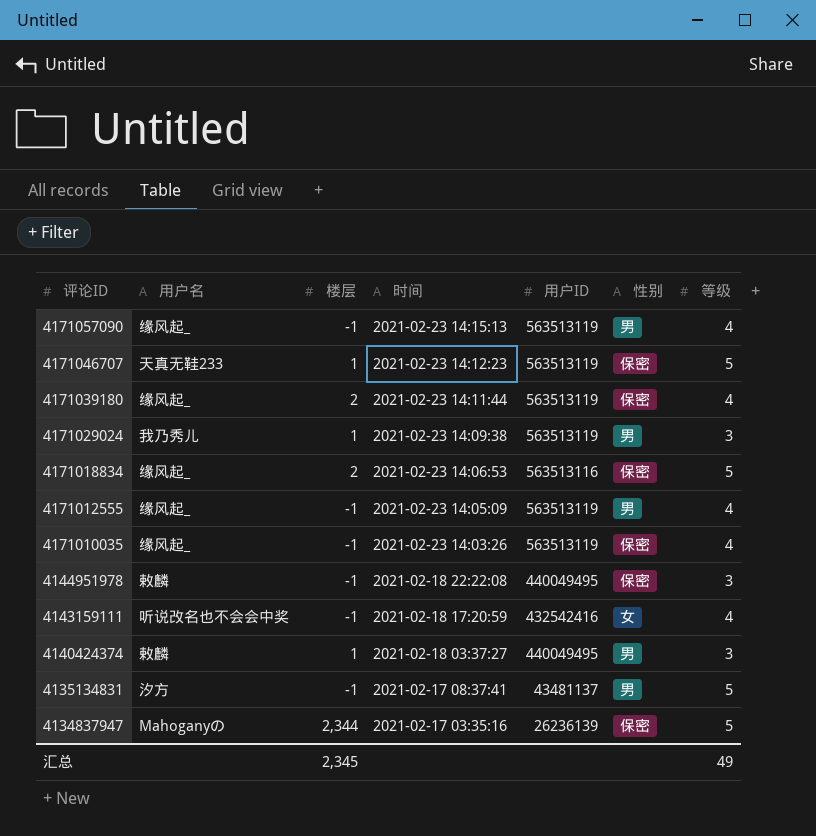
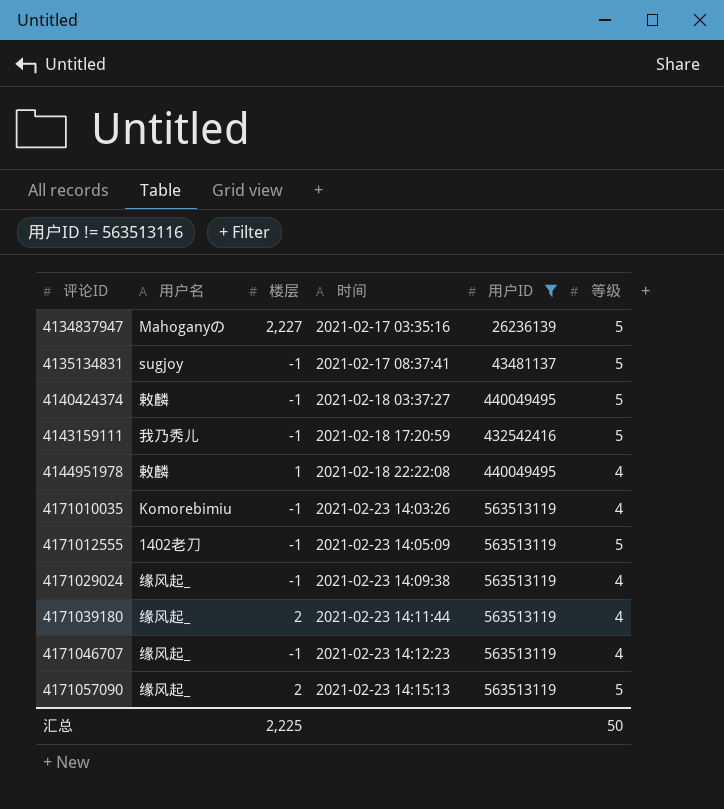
filter: none -> 用户ID != 563513116
row order: 评论ID descending -> 评论ID ascending
column 性别 | position: 6 -> none
4134837947 | 楼层: 2,344 -> 2,227
4135134831 | 用户名: 汐方 -> sugjoy
4140424374 | 楼层: 1 -> -1
4140424374 | 等级: 3 -> 5
4143159111 | 用户名: 听说改名也不会会中奖 -> 我乃秀儿
4143159111 | 等级: 4 -> 5
4144951978 | 楼层: -1 -> 1
4144951978 | 等级: 3 -> 4
4171010035 | 用户名: 缘风起_ -> Komorebimiu
4171012555 | 用户名: 缘风起_ -> 1402老刀
4171012555 | 等级: 4 -> 5
4171029024 | 用户名: 我乃秀儿 -> 缘风起_
4171029024 | 楼层: 1 -> -1
4171029024 | 等级: 3 -> 4
4171046707 | 用户名: 天真无鞋233 -> 缘风起_
4171046707 | 楼层: 1 -> -1
4171046707 | 等级: 5 -> 4
4171057090 | 楼层: -1 -> 2
4171057090 | 等级: 4 -> 5
汇总 | 楼层: 2,345 -> 2,225
汇总 | 等级: 49 -> 50

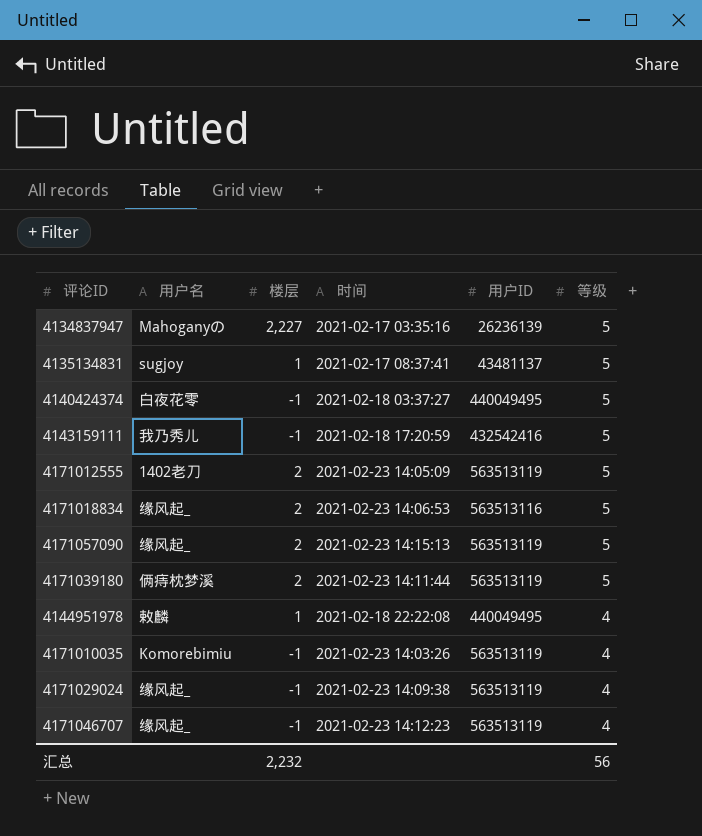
filter: 用户ID != 563513116 -> none
row order: 评论ID ascending -> 等级 descending
4135134831 | 楼层: -1 -> 1
4140424374 | 用户名: 敕麟 -> 白夜花零
4171012555 | 楼层: -1 -> 2
4171039180 | 用户名: 缘风起_ -> 俩痔枕梦溪
4171039180 | 等级: 4 -> 5
汇总 | 楼层: 2,225 -> 2,232
汇总 | 等级: 50 -> 56

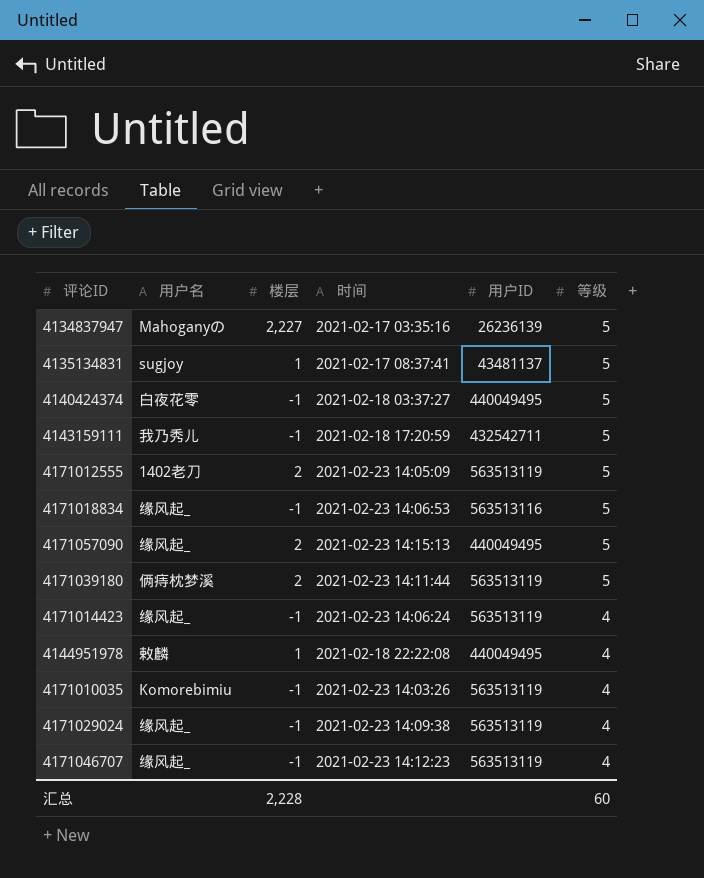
4143159111 | 用户ID: 432542416 -> 432542711
4171018834 | 楼层: 2 -> -1
4171057090 | 用户ID: 563513119 -> 440049495
row 4171014423: none -> 缘风起_ | -1 | 2021-02-23 14:06:24 | 563513119 | 4
汇总 | 楼层: 2,232 -> 2,228
汇总 | 等级: 56 -> 60

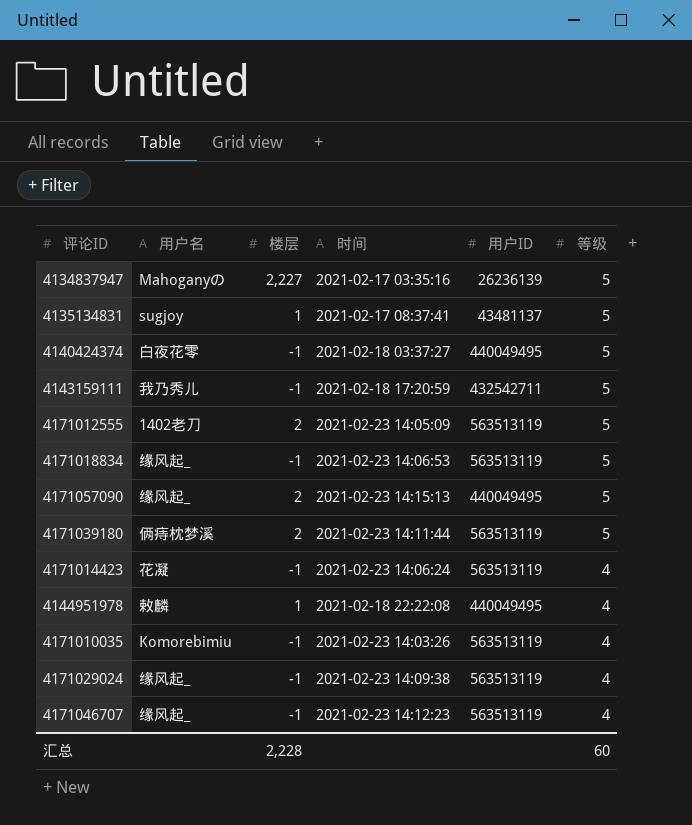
4171018834 | 用户ID: 563513116 -> 563513119
4171014423 | 用户名: 缘风起_ -> 花凝

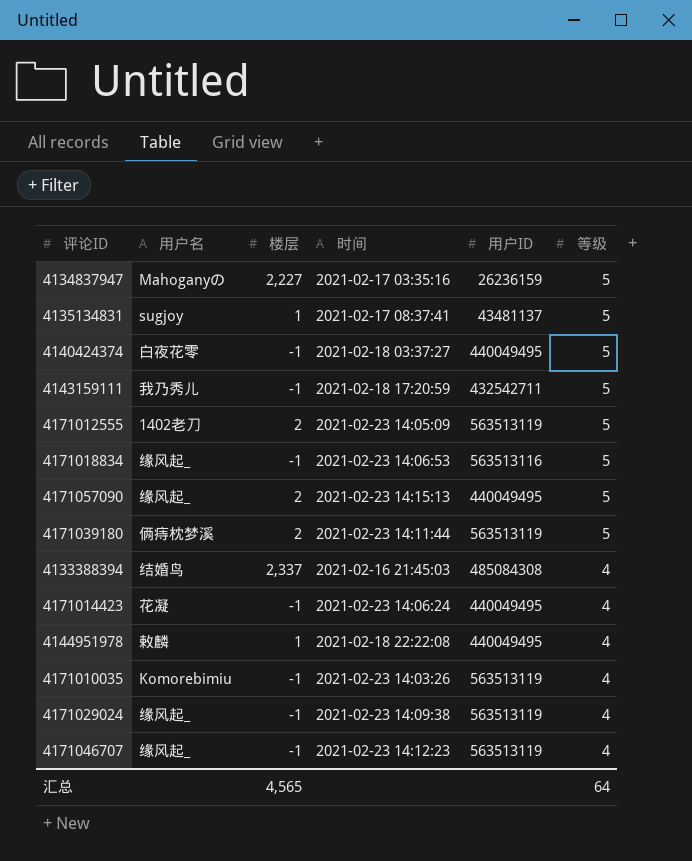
4134837947 | 用户ID: 26236139 -> 26236159
4171018834 | 用户ID: 563513119 -> 563513116
row 4133388394: none -> 结婚鸟 | 2,337 | 2021-02-16 21:45:03 | 485084308 | 4
4171014423 | 用户ID: 563513119 -> 440049495
汇总 | 楼层: 2,228 -> 4,565
汇总 | 等级: 60 -> 64

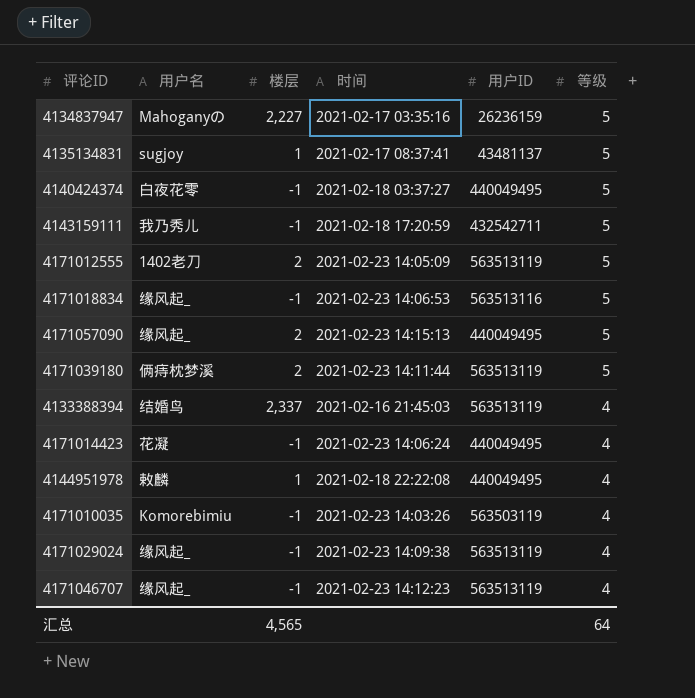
4133388394 | 用户ID: 485084308 -> 563513119
4171010035 | 用户ID: 563513119 -> 563503119

